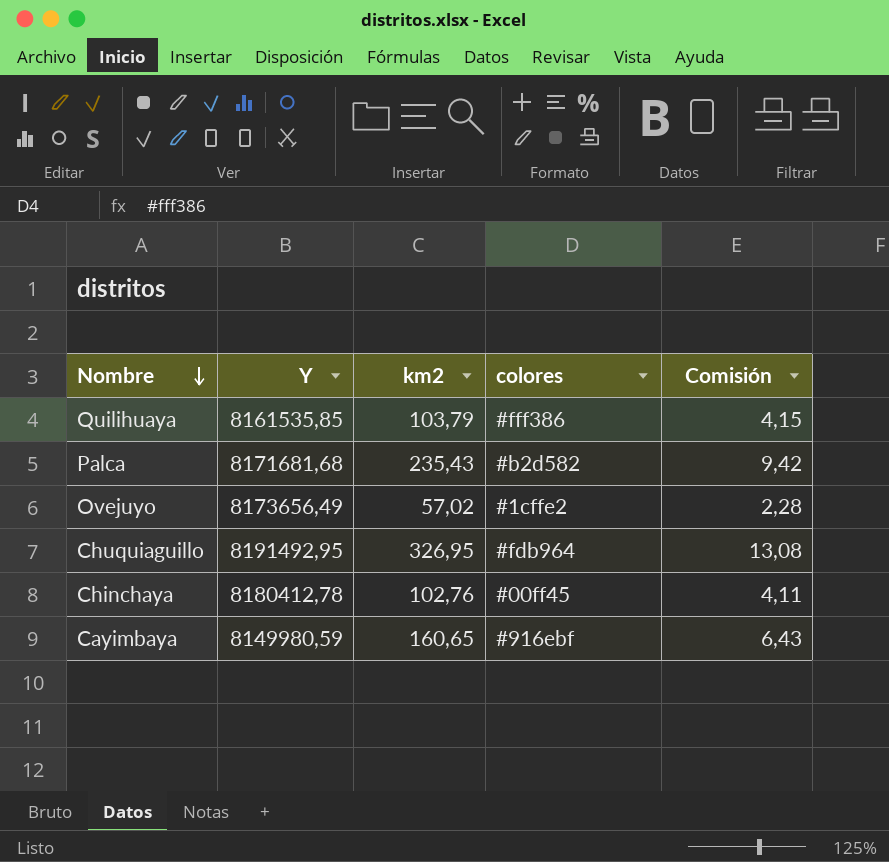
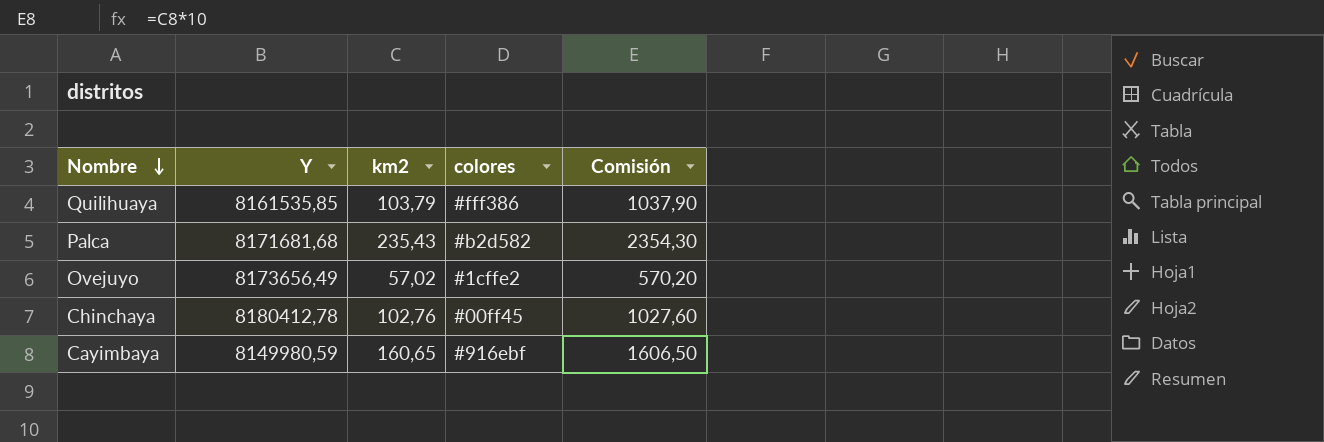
column Comisión | formula: [km2] * 0,04 -> [km2] * 10
row Chuquiaguillo: 8191492,95 | 326,95 | #fdb964 | 13,08 -> none

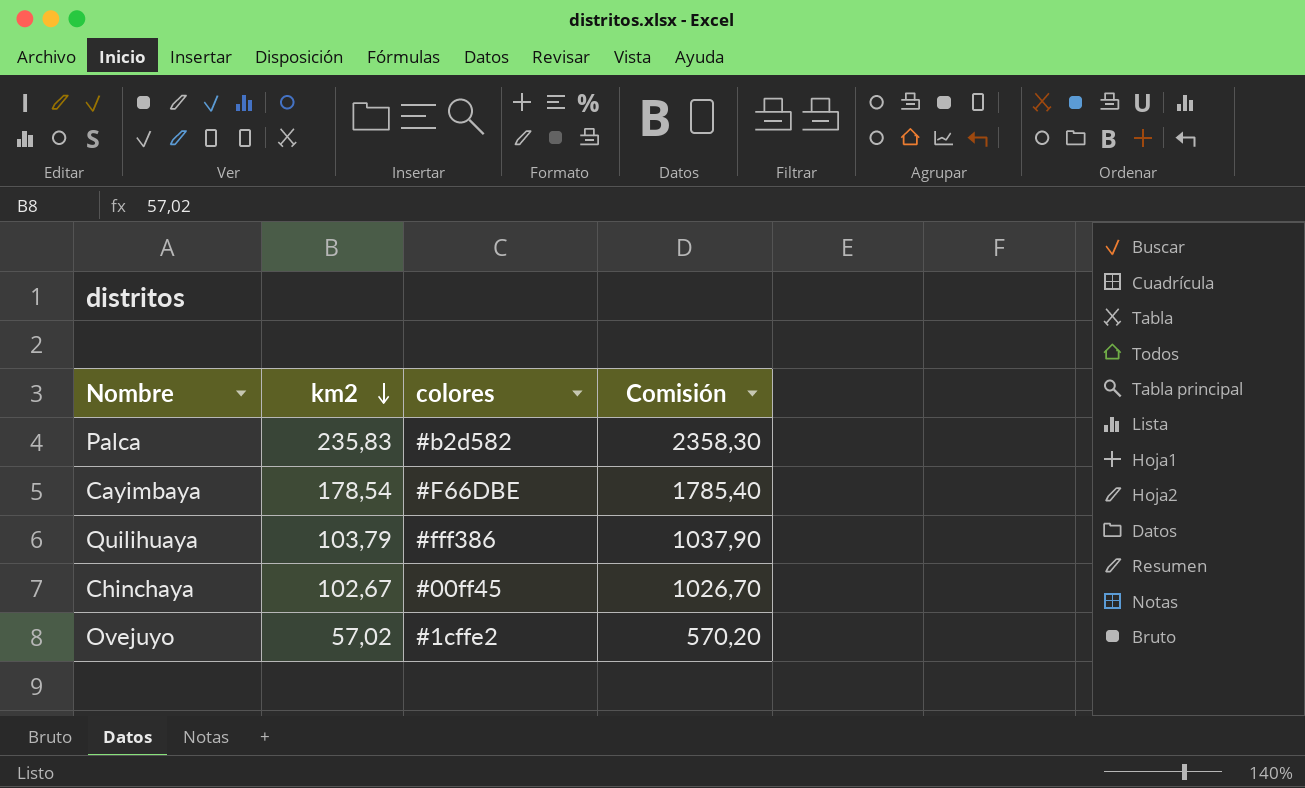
row order: Nombre descending -> km2 descending
column Y | position: 2 -> none
Palca | km2: 235,43 -> 235,83
Palca | Comisión: 2354,30 -> 2358,30
Cayimbaya | km2: 160,65 -> 178,54
Cayimbaya | colores: #916ebf -> #F66DBE
Cayimbaya | Comisión: 1606,50 -> 1785,40
Chinchaya | km2: 102,76 -> 102,67
Chinchaya | Comisión: 1027,60 -> 1026,70

